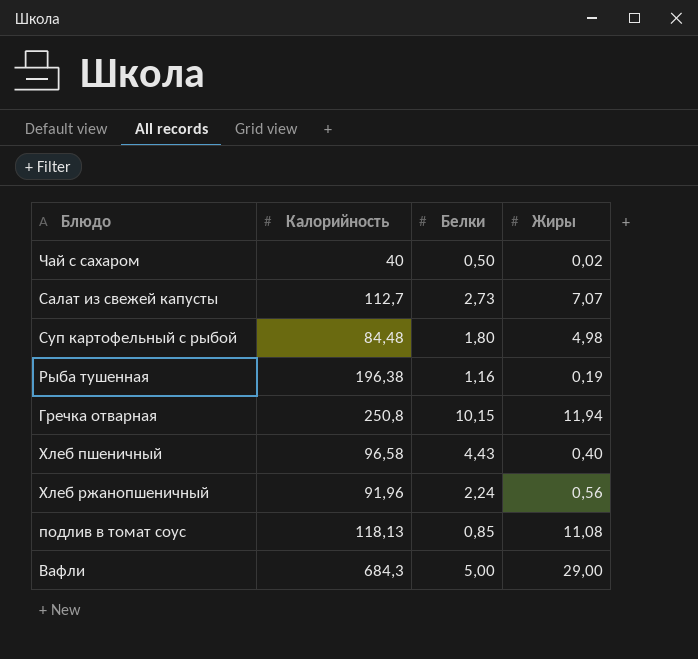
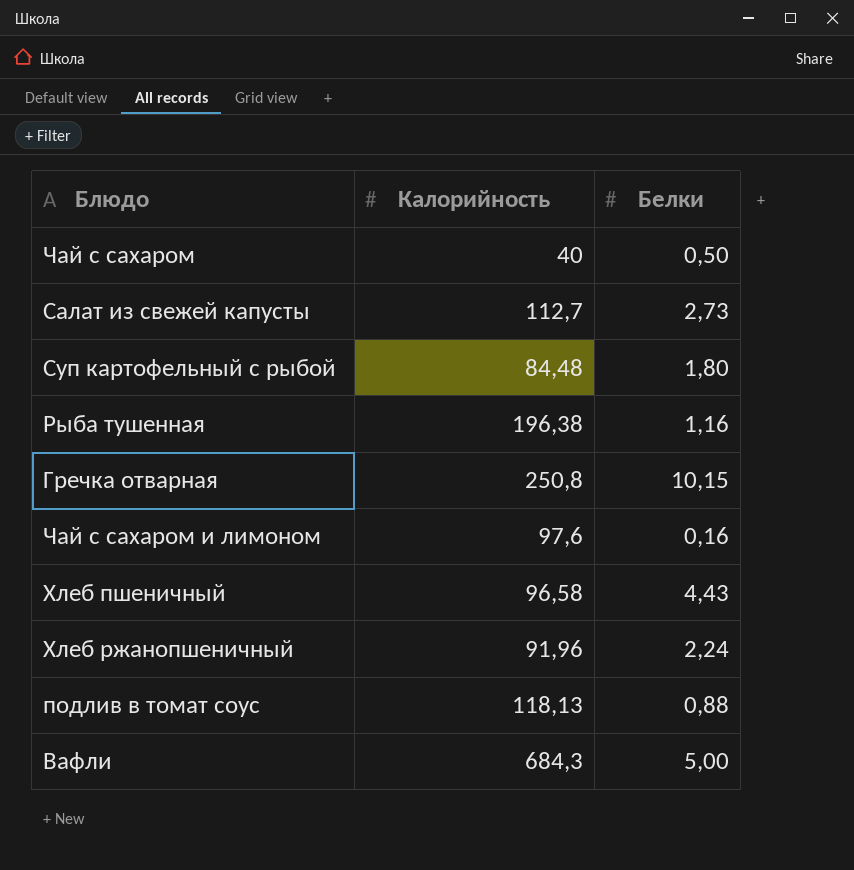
column Жиры | position: 4 -> none
row Чай с сахаром и лимоном: none -> 97,6 | 0,16
подлив в томат соус | Белки: 0,85 -> 0,88

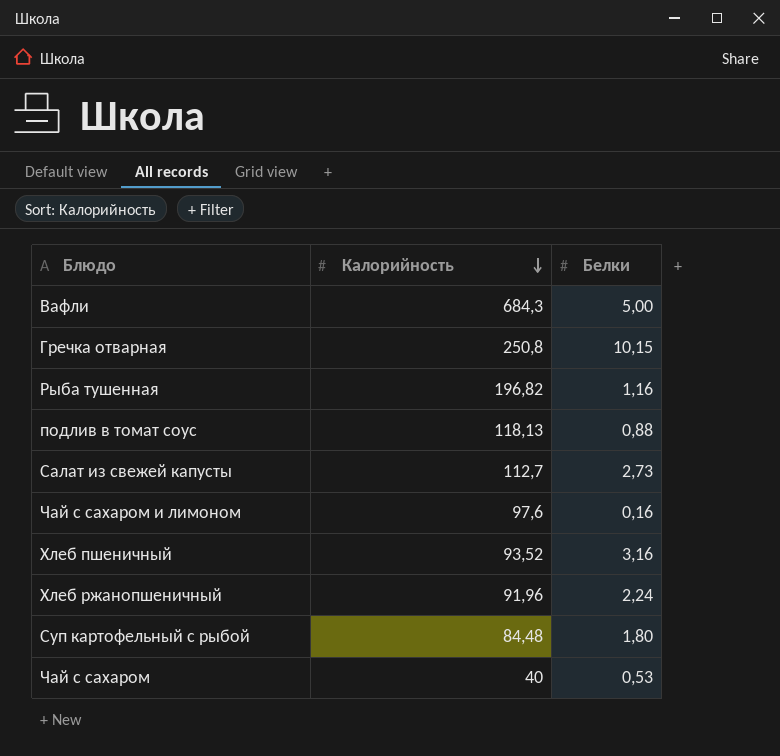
row order: none -> Калорийность descending
Рыба тушенная | Калорийность: 196,38 -> 196,82
Хлеб пшеничный | Калорийность: 96,58 -> 93,52
Хлеб пшеничный | Белки: 4,43 -> 3,16
Чай с сахаром | Белки: 0,50 -> 0,53

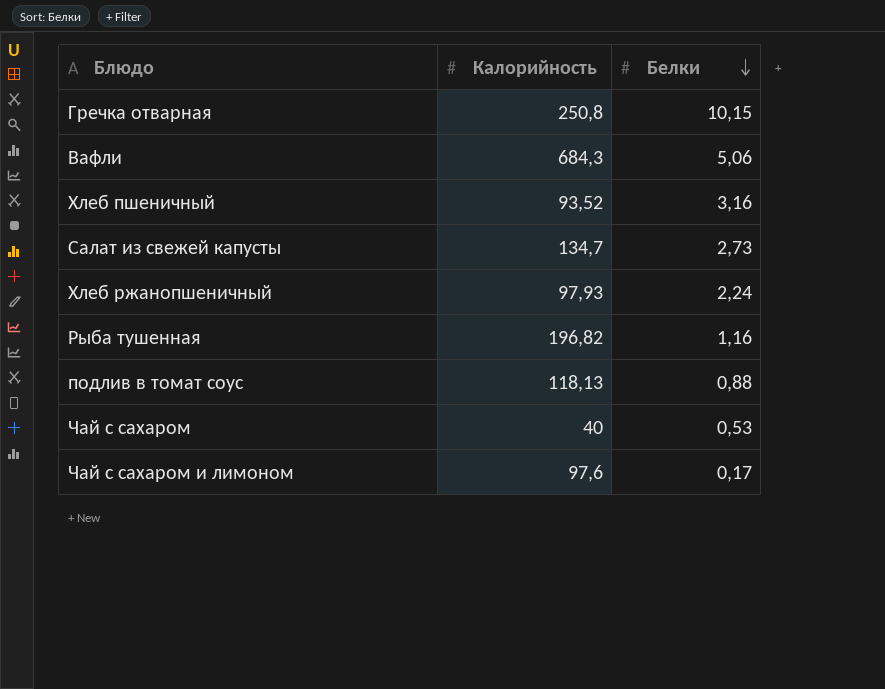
row order: Калорийность descending -> Белки descending
row Суп картофельный с рыбой: 84,48 | 1,80 -> none
Вафли | Белки: 5,00 -> 5,06
Салат из свежей капусты | Калорийность: 112,7 -> 134,7
Хлеб ржанопшеничный | Калорийность: 91,96 -> 97,93
Чай с сахаром и лимоном | Белки: 0,16 -> 0,17

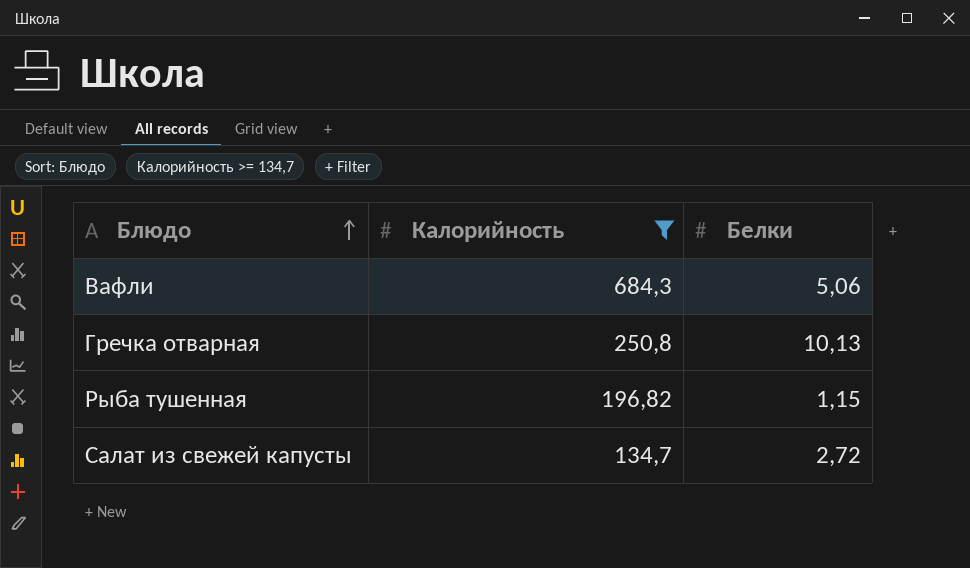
filter: none -> Калорийность >= 134,7
row order: Белки descending -> Блюдо ascending
Гречка отварная | Белки: 10,15 -> 10,13
Рыба тушенная | Белки: 1,16 -> 1,15
Салат из свежей капусты | Белки: 2,73 -> 2,72

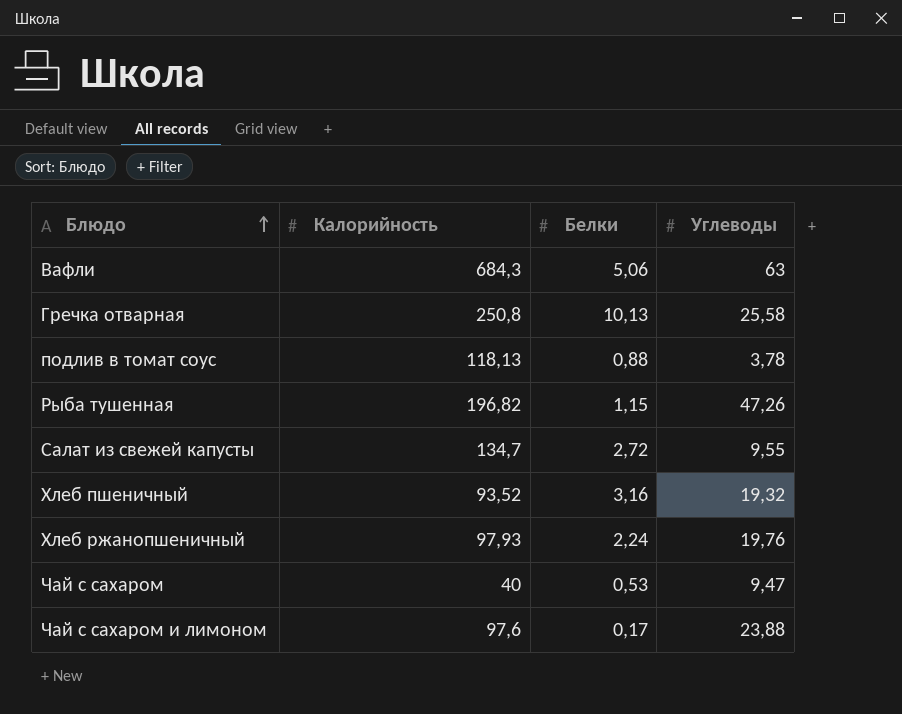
filter: Калорийность >= 134,7 -> none
column Углеводы | position: none -> 4

